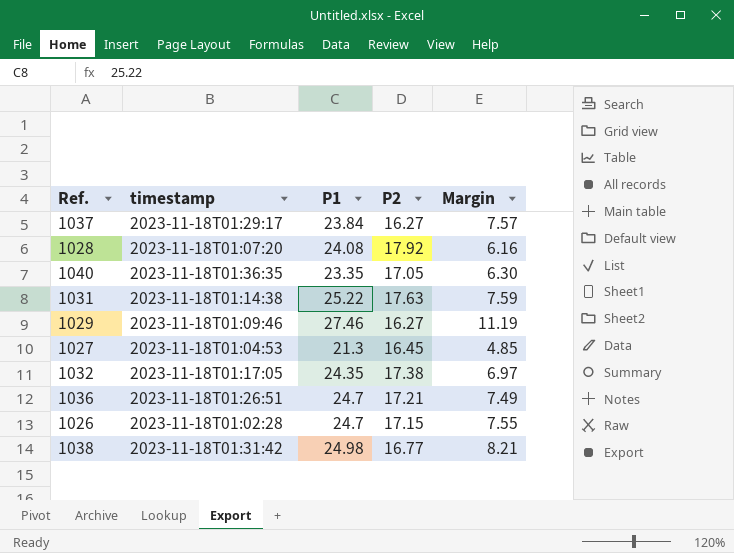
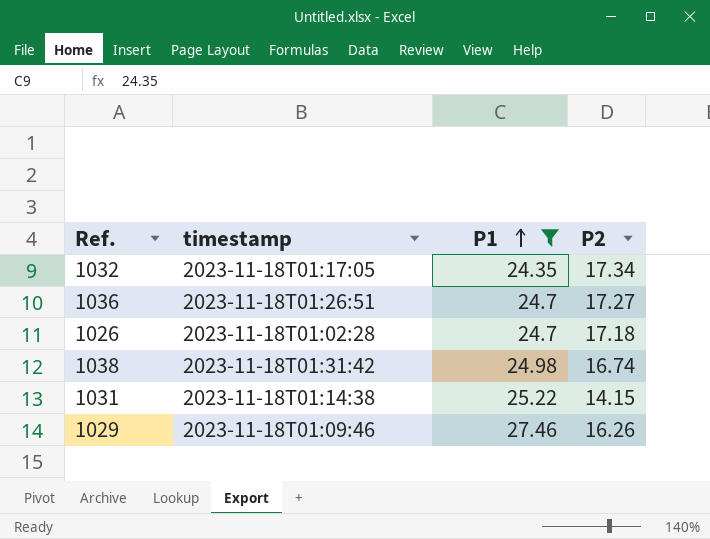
filter: none -> P1 >= 24.35
row order: none -> P1 ascending
column Margin | formula: [P1] - [P2] -> none
1032 | P2: 17.38 -> 17.34
1036 | P2: 17.21 -> 17.27
1026 | P2: 17.15 -> 17.18
1038 | P2: 16.77 -> 16.74
1031 | P2: 17.63 -> 14.15
1029 | P2: 16.27 -> 16.26

